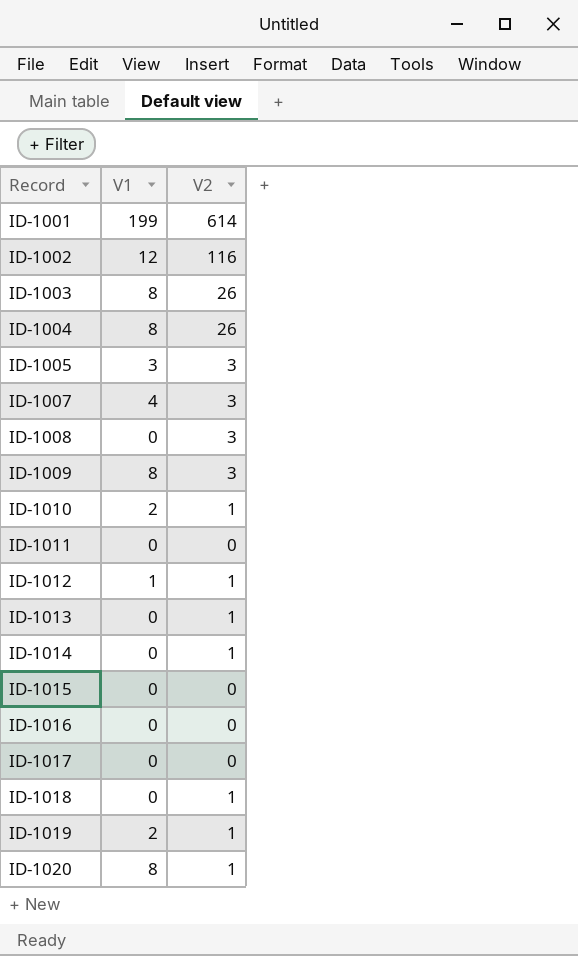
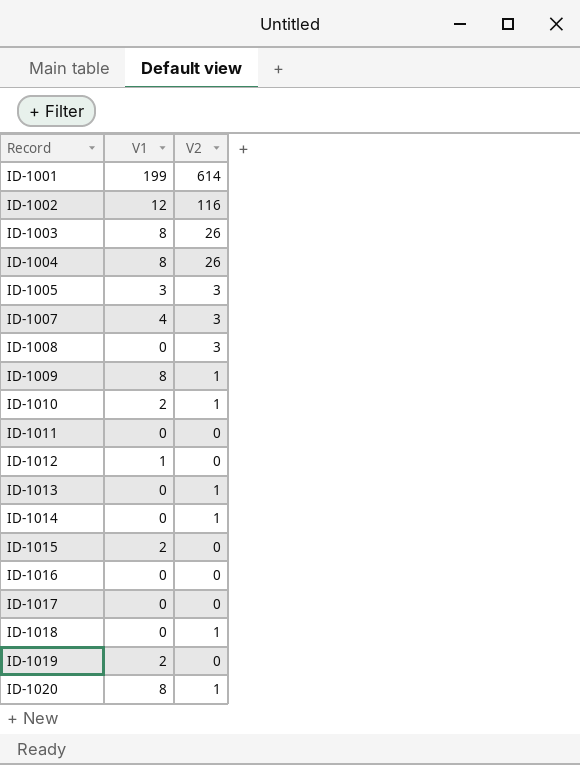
ID-1009 | V2: 3 -> 1
ID-1012 | V2: 1 -> 0
ID-1015 | V1: 0 -> 2
ID-1019 | V2: 1 -> 0

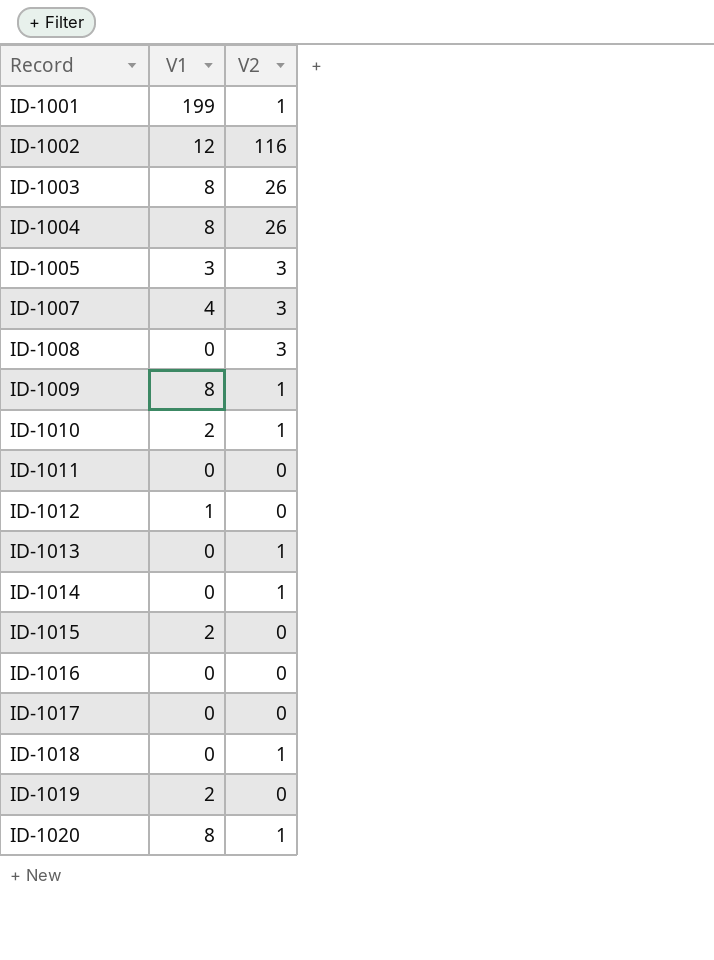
ID-1001 | V2: 614 -> 1

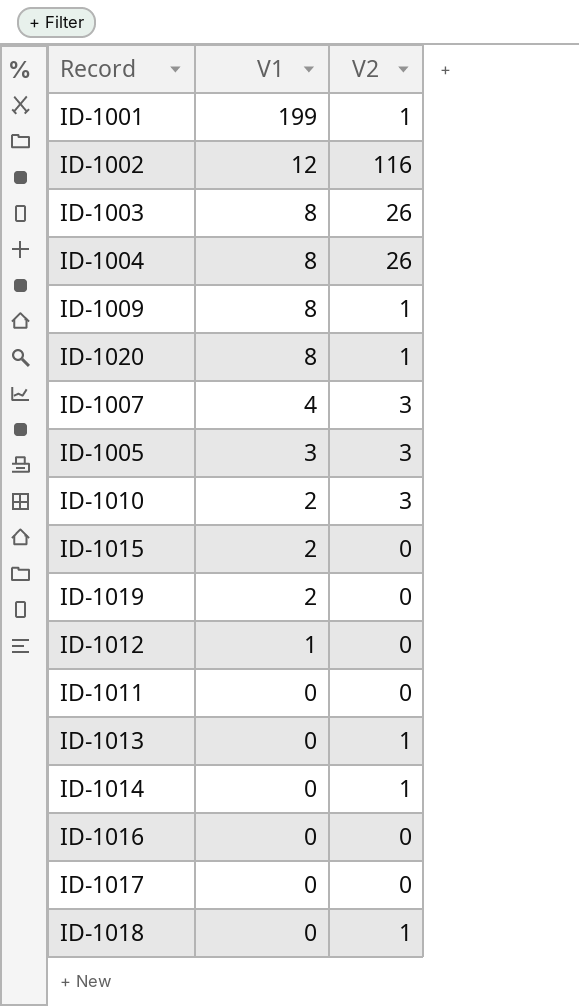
row order: Record ascending -> V1 descending
row ID-1008: 0 | 3 -> none
ID-1010 | V2: 1 -> 3

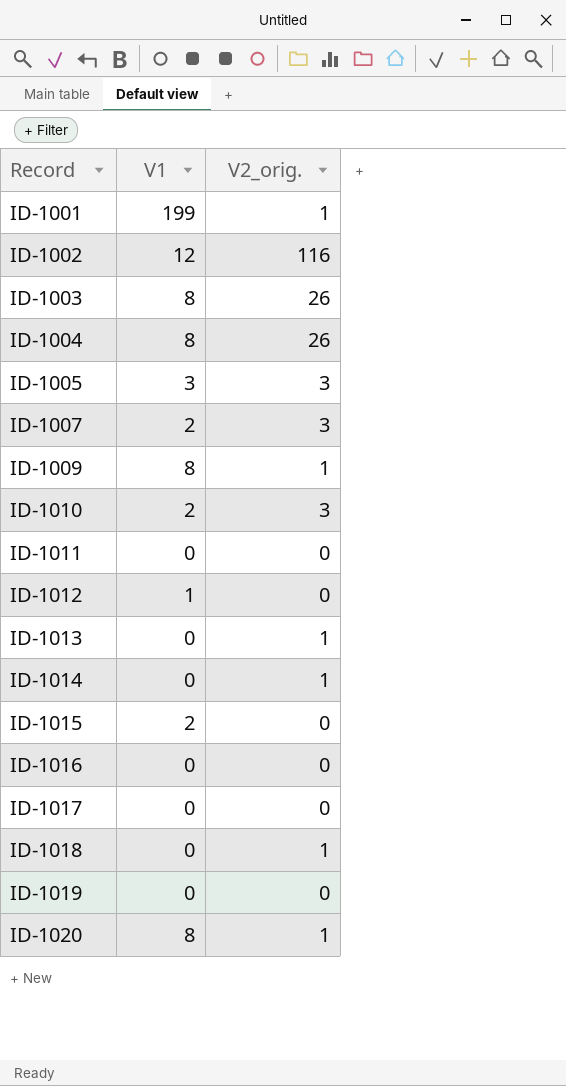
row order: V1 descending -> Record ascending
column name: V2 -> V2_orig.
ID-1007 | V1: 4 -> 2
ID-1019 | V1: 2 -> 0

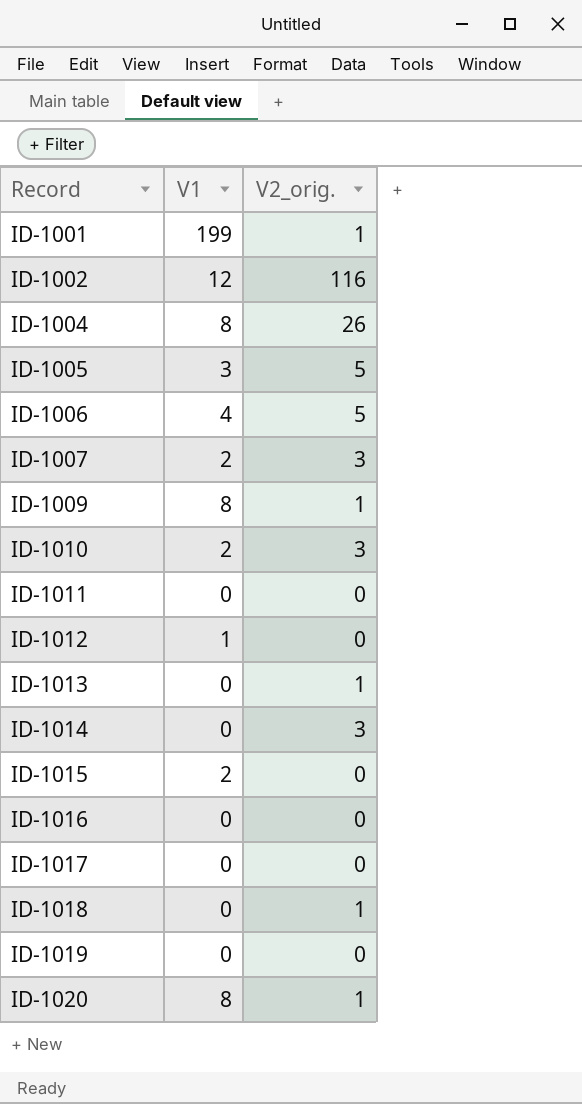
row ID-1003: 8 | 26 -> none
ID-1005 | V2_orig.: 3 -> 5
row ID-1006: none -> 4 | 5
ID-1014 | V2_orig.: 1 -> 3

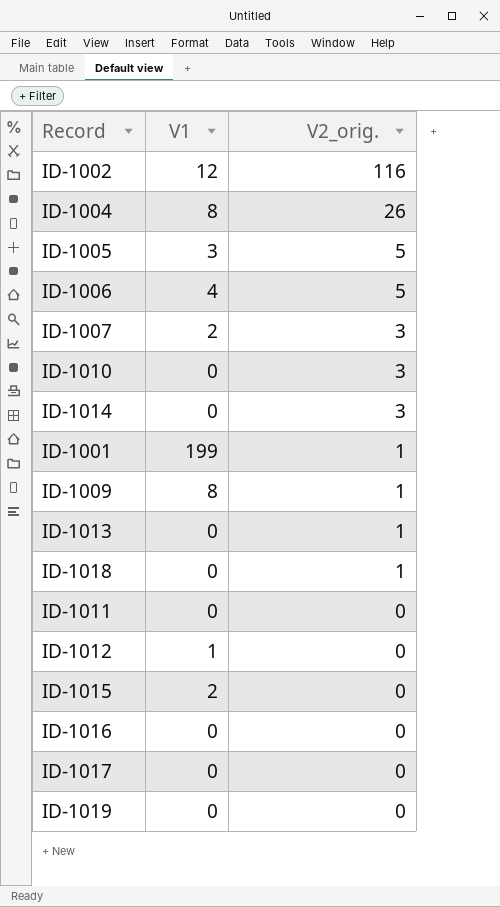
row order: Record ascending -> V2_orig. descending
row ID-1020: 8 | 1 -> none
ID-1010 | V1: 2 -> 0

